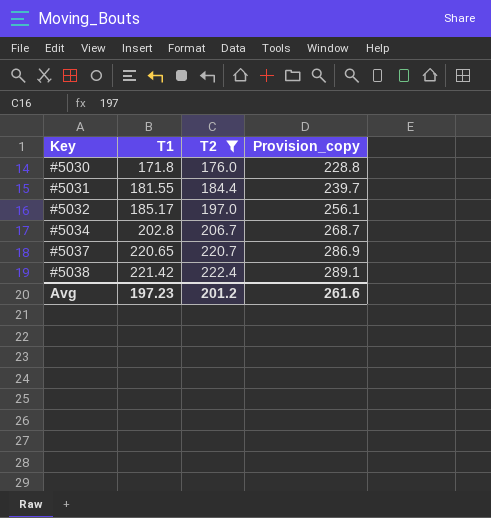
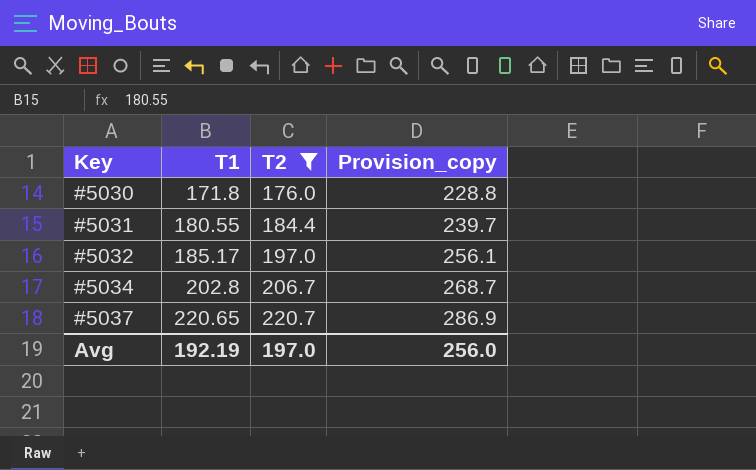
row #5038: 221.42 | 222.4 | 289.1 -> none
#5031 | T1: 181.55 -> 180.55
Avg | T1: 197.23 -> 192.19
Avg | T2: 201.2 -> 197.0
Avg | Provision_copy: 261.6 -> 256.0

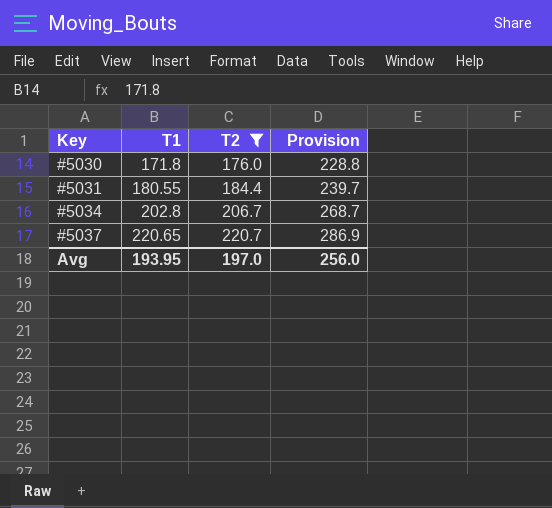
column name: Provision_copy -> Provision
row #5032: 185.17 | 197.0 | 256.1 -> none
Avg | T1: 192.19 -> 193.95

